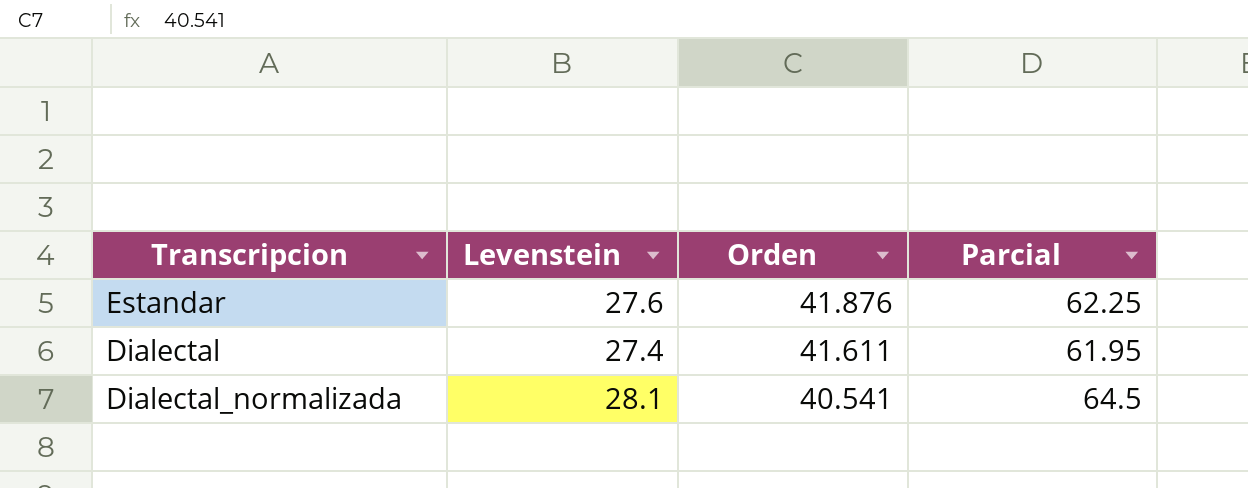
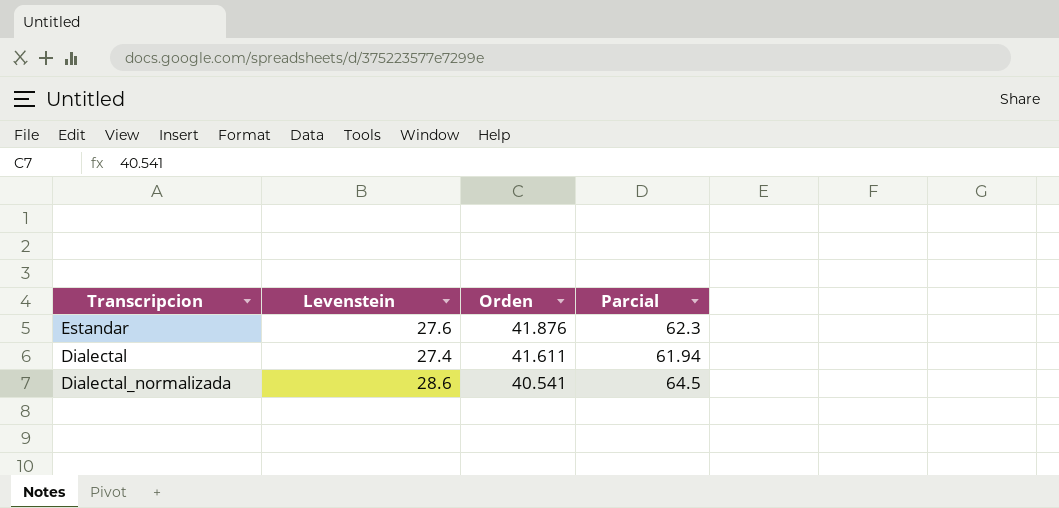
Estandar | Parcial: 62.25 -> 62.3
Dialectal | Parcial: 61.95 -> 61.94
Dialectal_normalizada | Levenstein: 28.1 -> 28.6

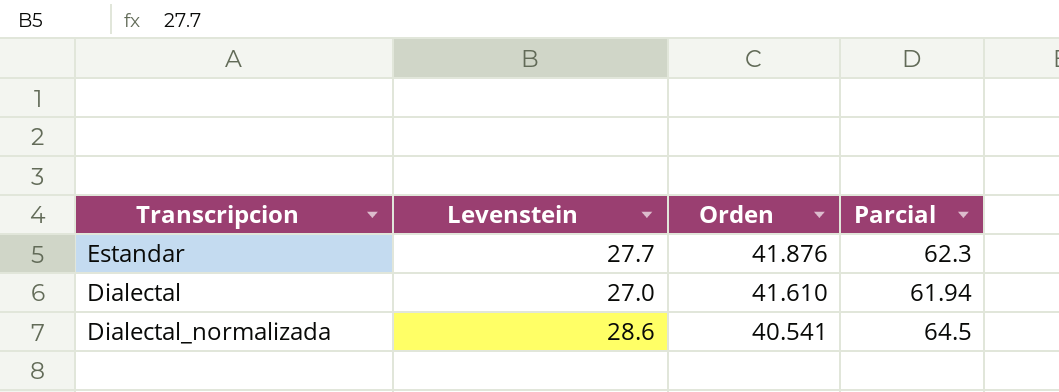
Estandar | Levenstein: 27.6 -> 27.7
Dialectal | Levenstein: 27.4 -> 27.0
Dialectal | Orden: 41.611 -> 41.610

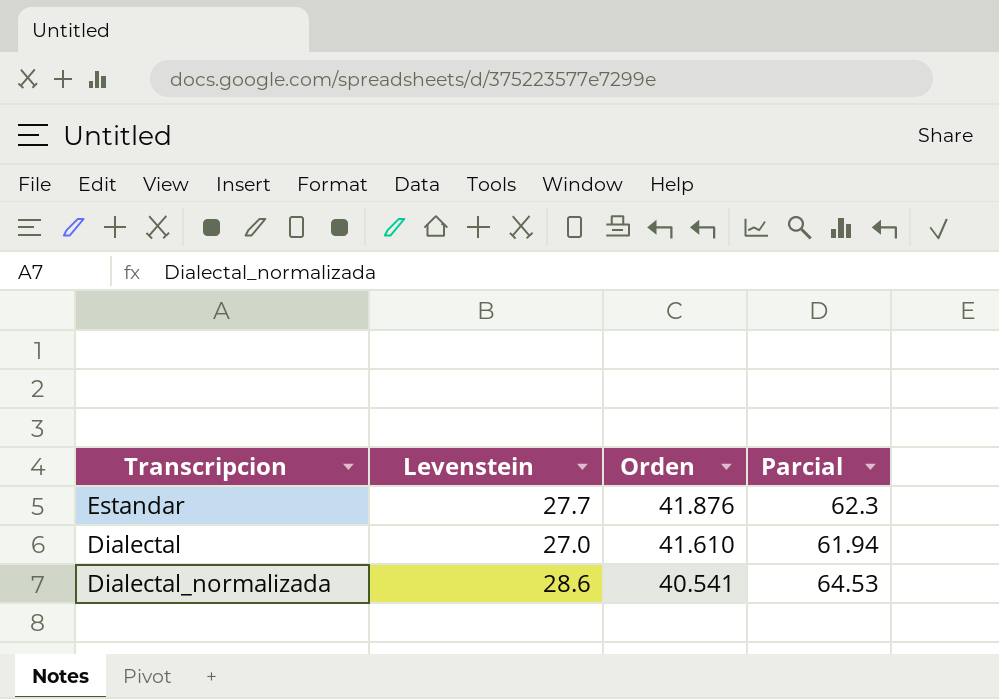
Dialectal_normalizada | Parcial: 64.5 -> 64.53

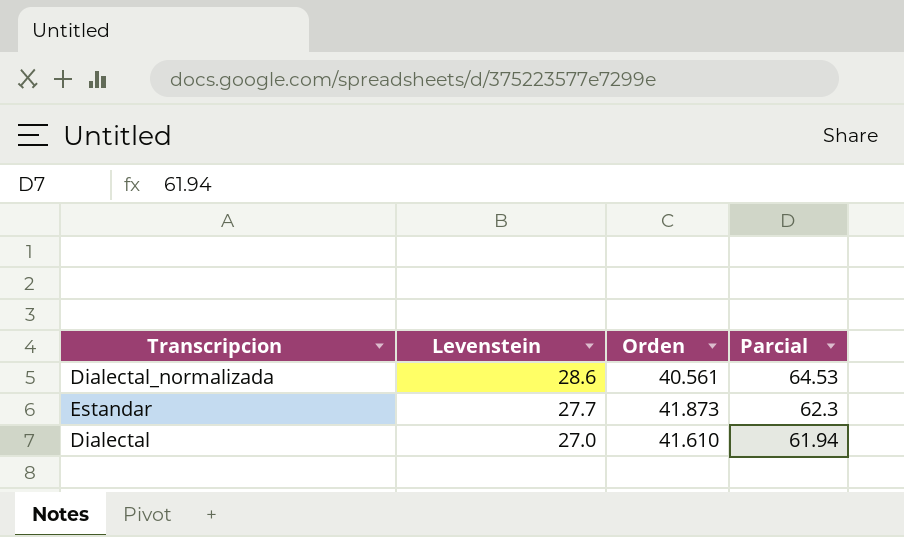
row order: Orden descending -> Levenstein descending
Dialectal_normalizada | Orden: 40.541 -> 40.561
Estandar | Orden: 41.876 -> 41.873

